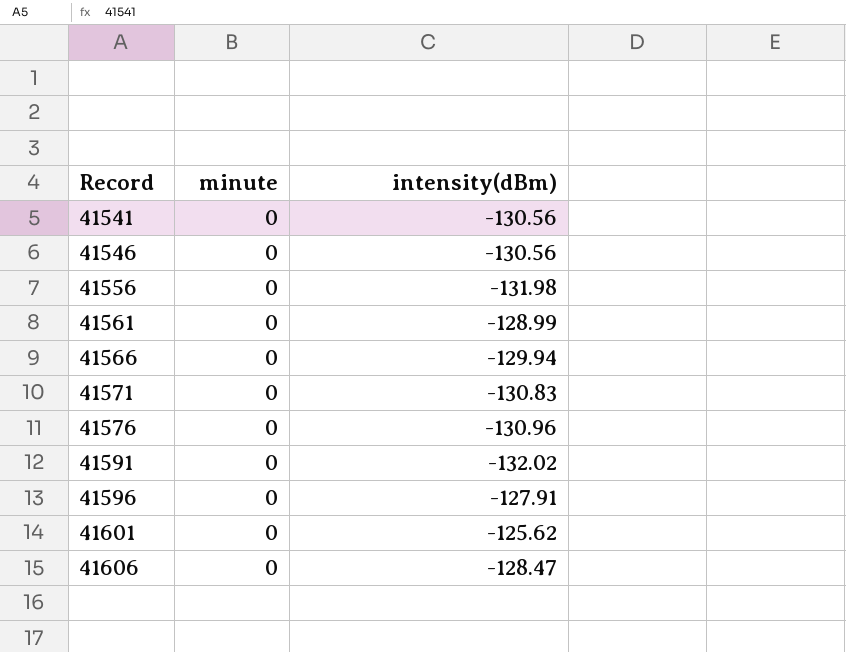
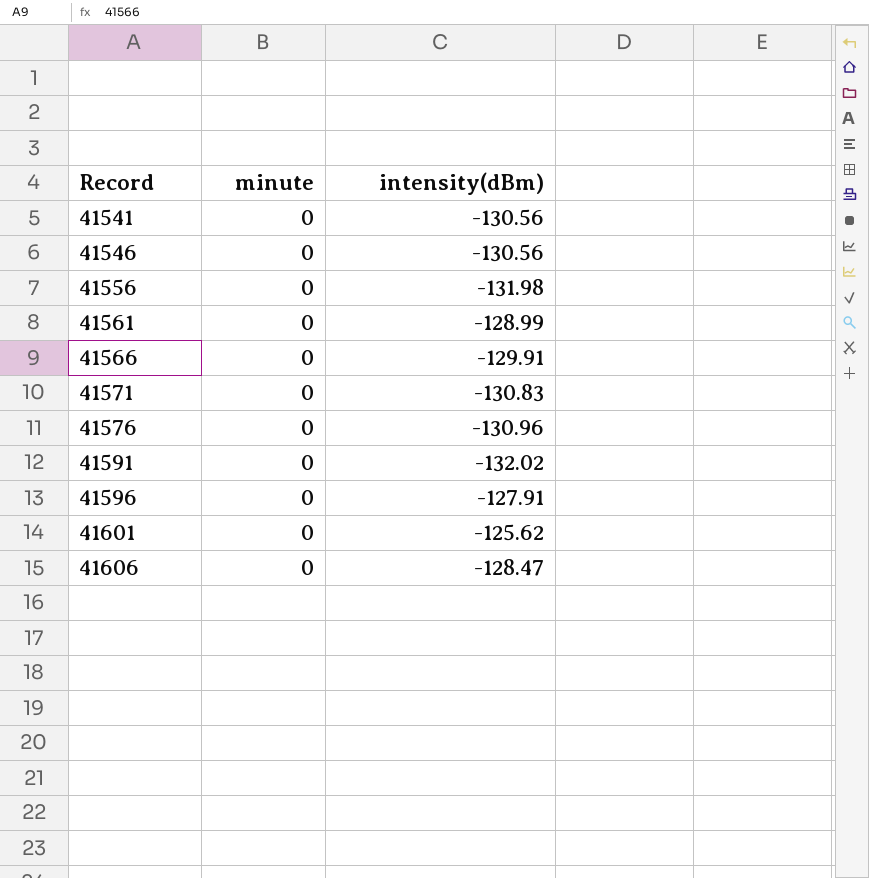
41566 | intensity(dBm): -129.94 -> -129.91

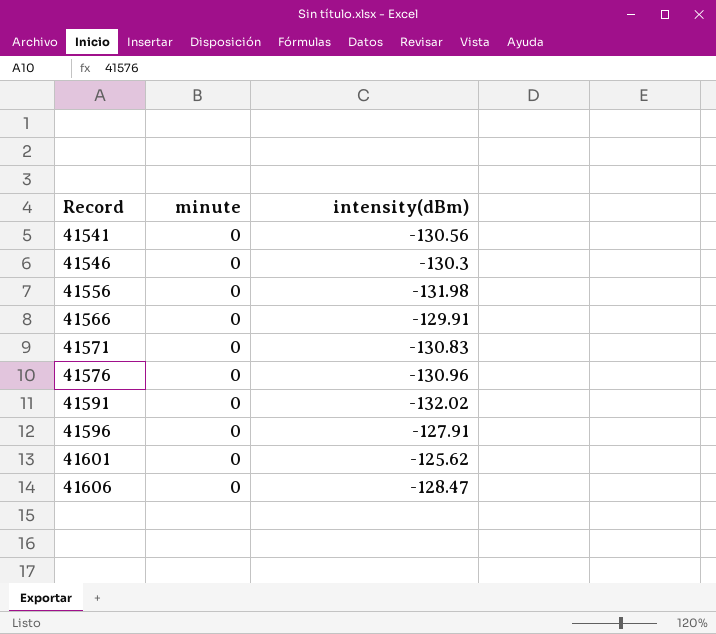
row 41561: 0 | -128.99 -> none
41546 | intensity(dBm): -130.56 -> -130.3

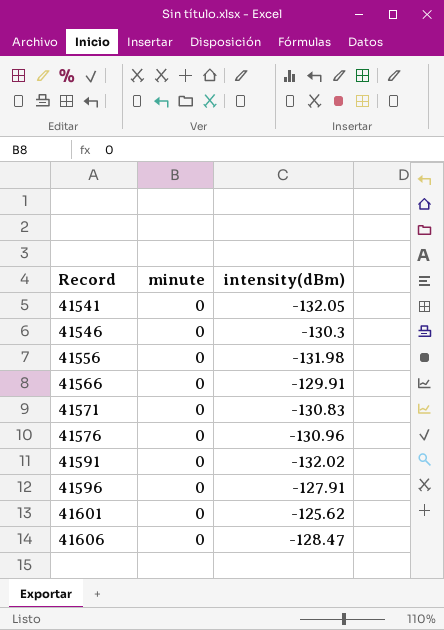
41541 | intensity(dBm): -130.56 -> -132.05

